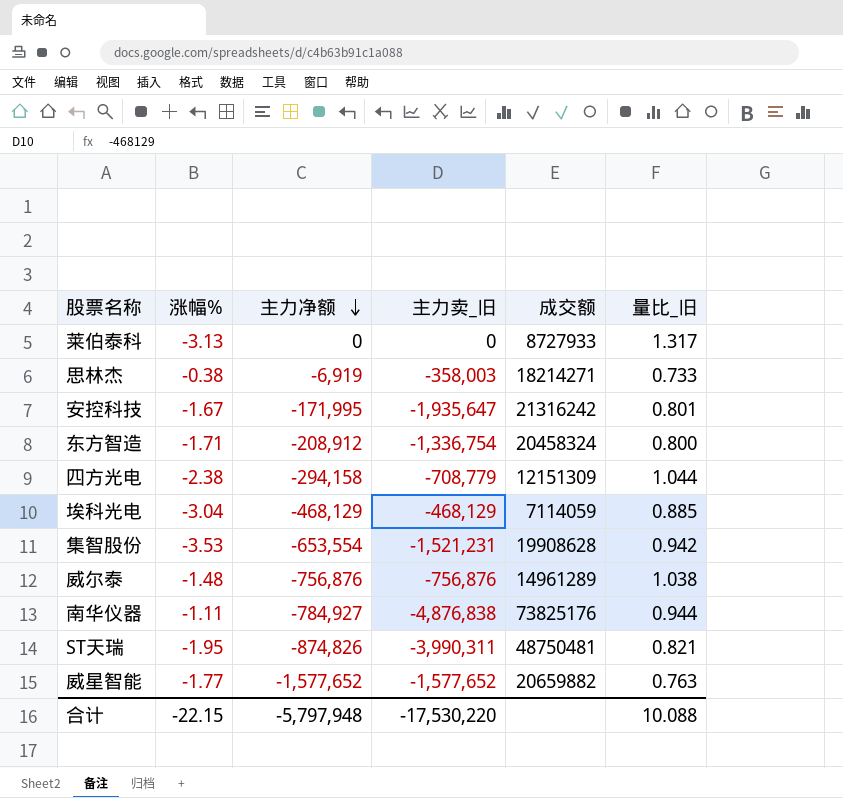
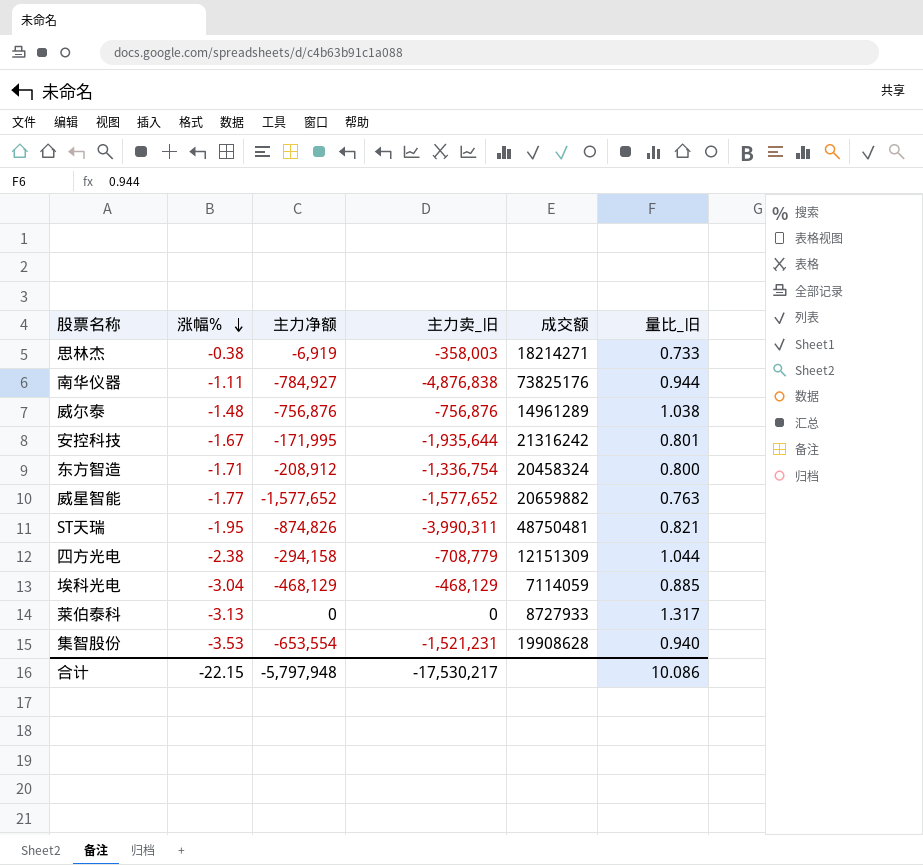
row order: 主力净额 descending -> 涨幅% descending
安控科技 | 主力卖_旧: -1,935,647 -> -1,935,644
集智股份 | 量比_旧: 0.942 -> 0.940
合计 | 主力卖_旧: -17,530,220 -> -17,530,217
合计 | 量比_旧: 10.088 -> 10.086

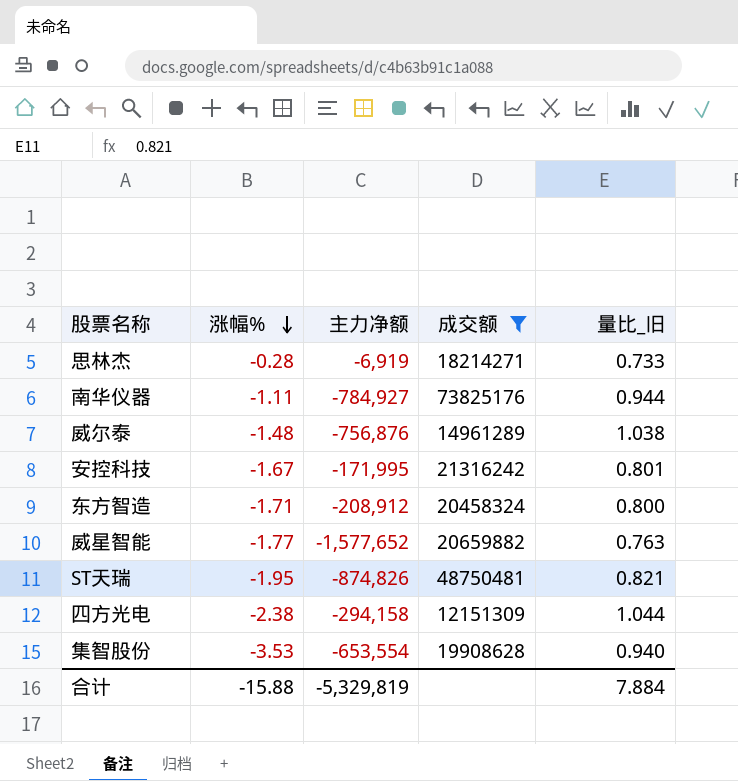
filter: none -> 成交额 >= 12151309
column 主力卖_旧 | position: 4 -> none
思林杰 | 涨幅%: -0.38 -> -0.28
合计 | 涨幅%: -22.15 -> -15.88
合计 | 主力净额: -5,797,948 -> -5,329,819
合计 | 量比_旧: 10.086 -> 7.884

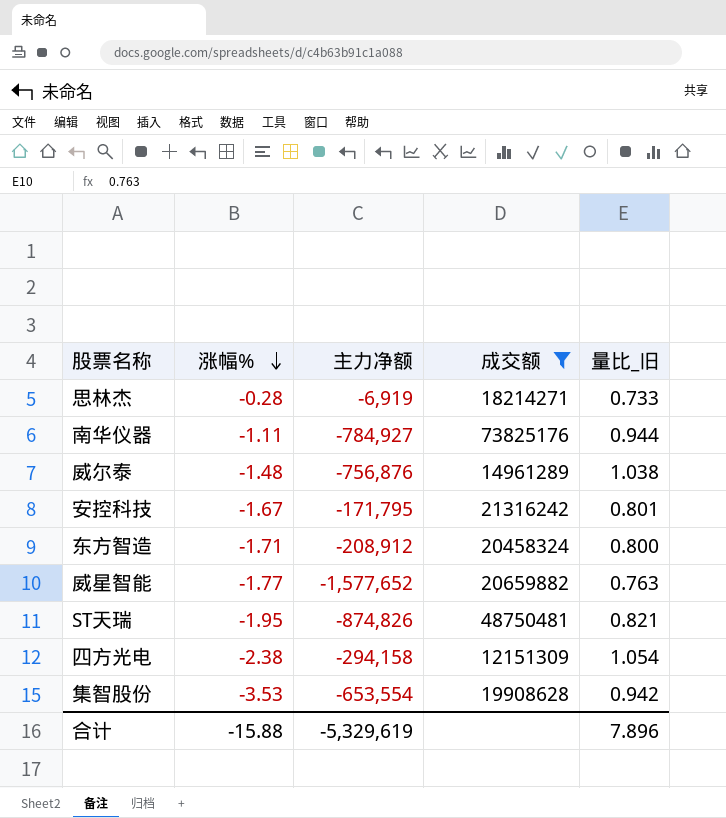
安控科技 | 主力净额: -171,995 -> -171,795
四方光电 | 量比_旧: 1.044 -> 1.054
集智股份 | 量比_旧: 0.940 -> 0.942
合计 | 主力净额: -5,329,819 -> -5,329,619
合计 | 量比_旧: 7.884 -> 7.896

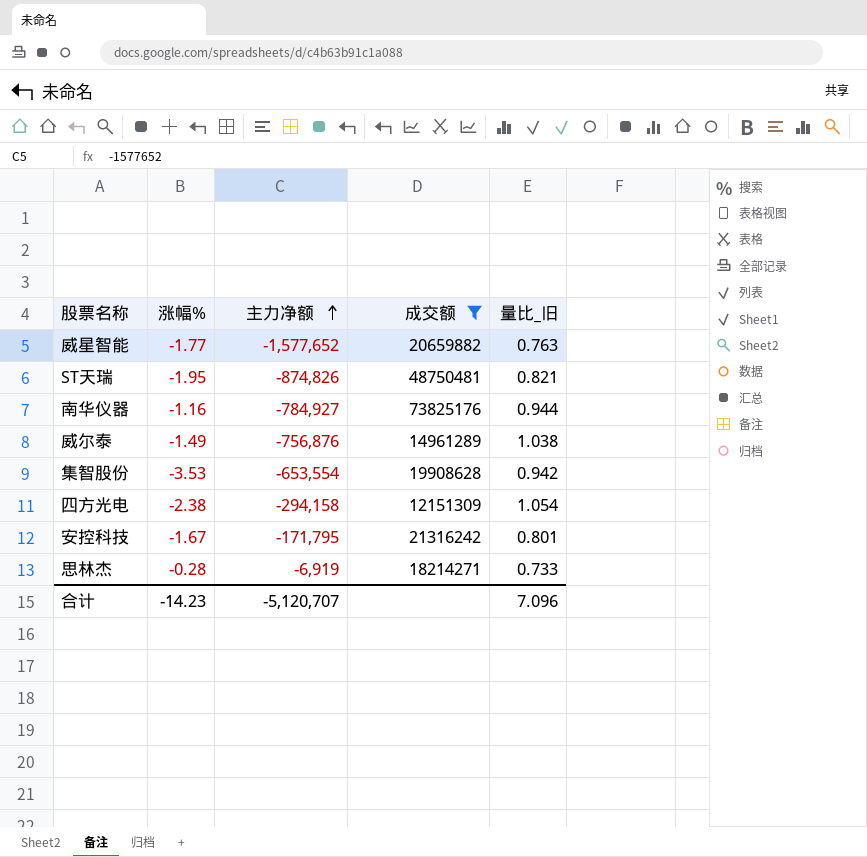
row order: 涨幅% descending -> 主力净额 ascending
row 东方智造: -1.71 | -208,912 | 20458324 | 0.800 -> none
南华仪器 | 涨幅%: -1.11 -> -1.16
威尔泰 | 涨幅%: -1.48 -> -1.49
合计 | 涨幅%: -15.88 -> -14.23
合计 | 主力净额: -5,329,619 -> -5,120,707
合计 | 量比_旧: 7.896 -> 7.096

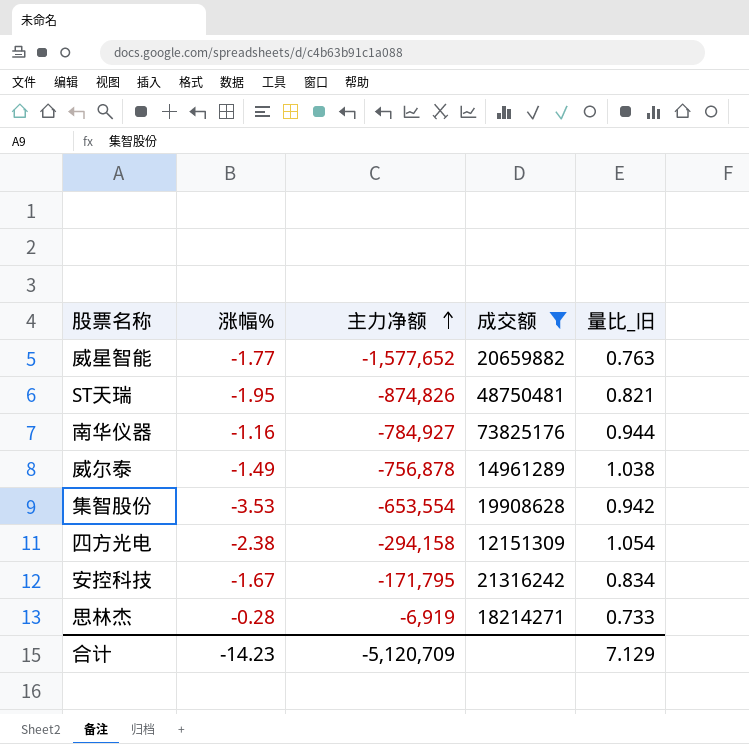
威尔泰 | 主力净额: -756,876 -> -756,878
安控科技 | 量比_旧: 0.801 -> 0.834
合计 | 主力净额: -5,120,707 -> -5,120,709
合计 | 量比_旧: 7.096 -> 7.129

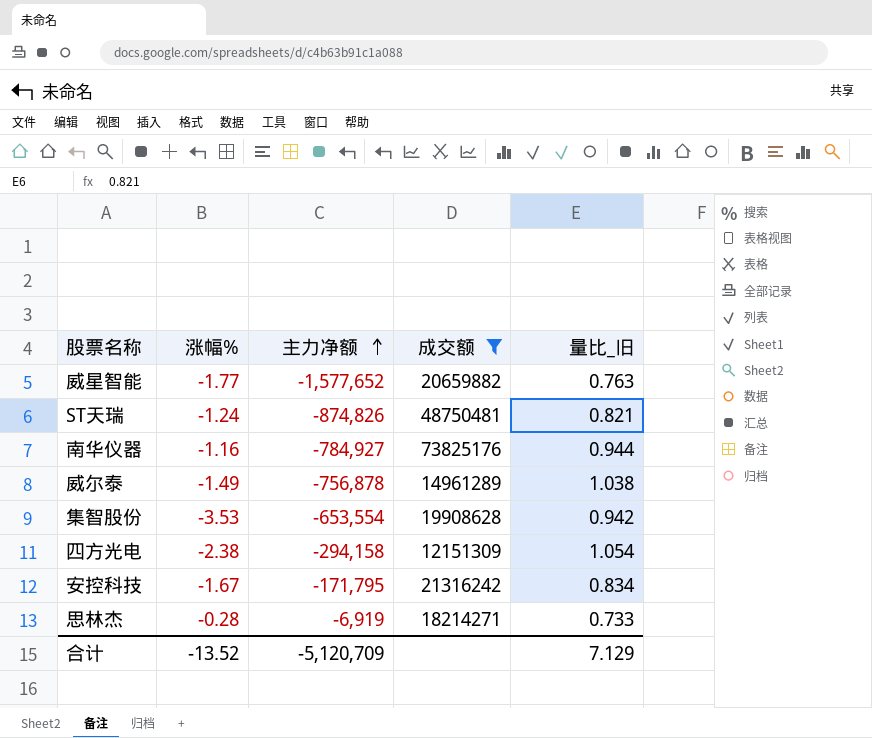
ST天瑞 | 涨幅%: -1.95 -> -1.24
合计 | 涨幅%: -14.23 -> -13.52

